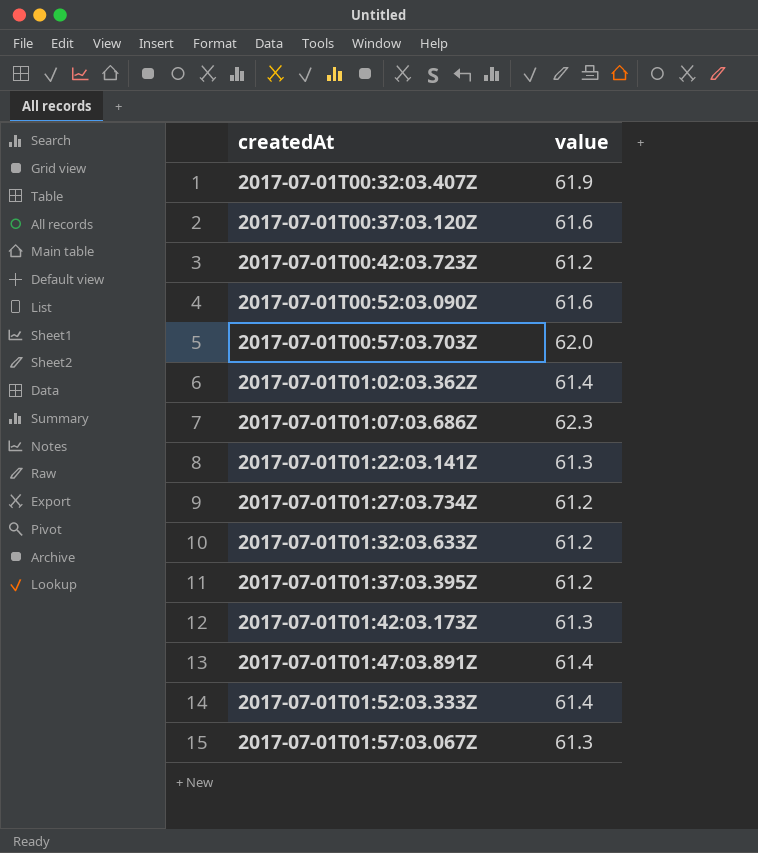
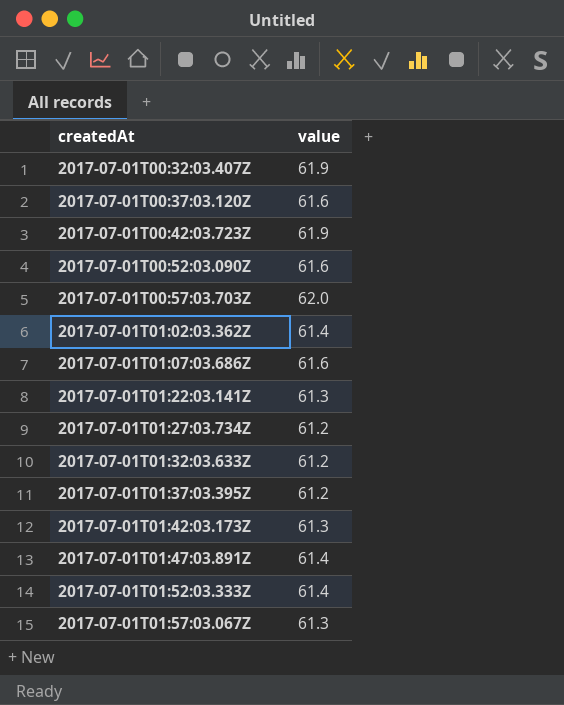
2017-07-01T00:42:03.723Z | value: 61.2 -> 61.9
2017-07-01T01:07:03.686Z | value: 62.3 -> 61.6

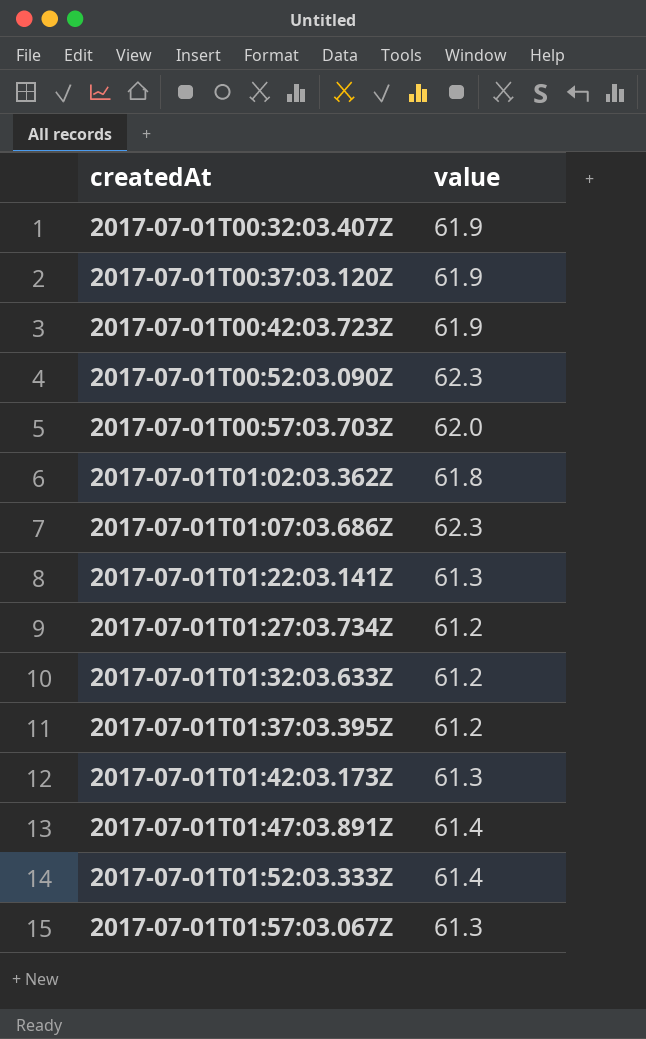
2017-07-01T00:37:03.120Z | value: 61.6 -> 61.9
2017-07-01T00:52:03.090Z | value: 61.6 -> 62.3
2017-07-01T01:02:03.362Z | value: 61.4 -> 61.8
2017-07-01T01:07:03.686Z | value: 61.6 -> 62.3

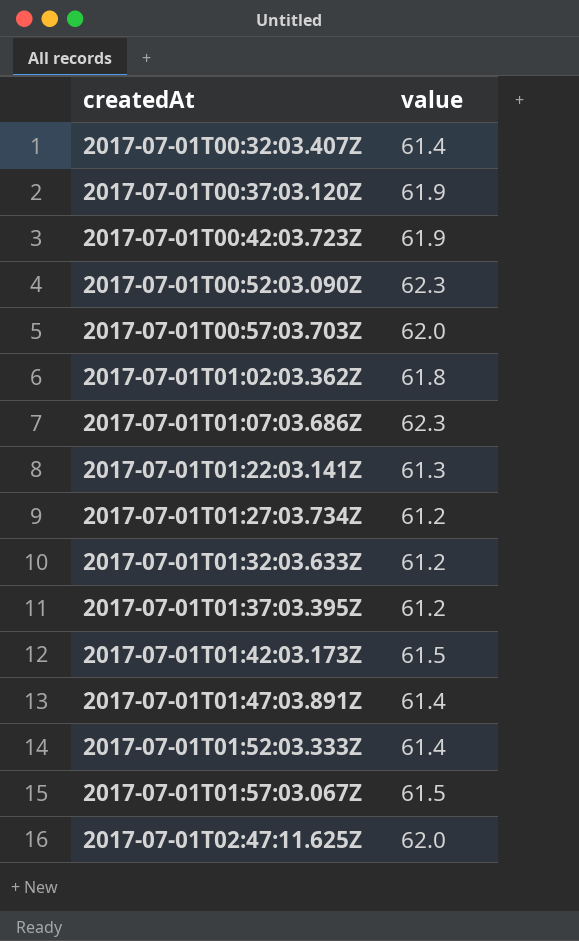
2017-07-01T00:32:03.407Z | value: 61.9 -> 61.4
2017-07-01T01:42:03.173Z | value: 61.3 -> 61.5
2017-07-01T01:57:03.067Z | value: 61.3 -> 61.5
row 2017-07-01T02:47:11.625Z: none -> 62.0

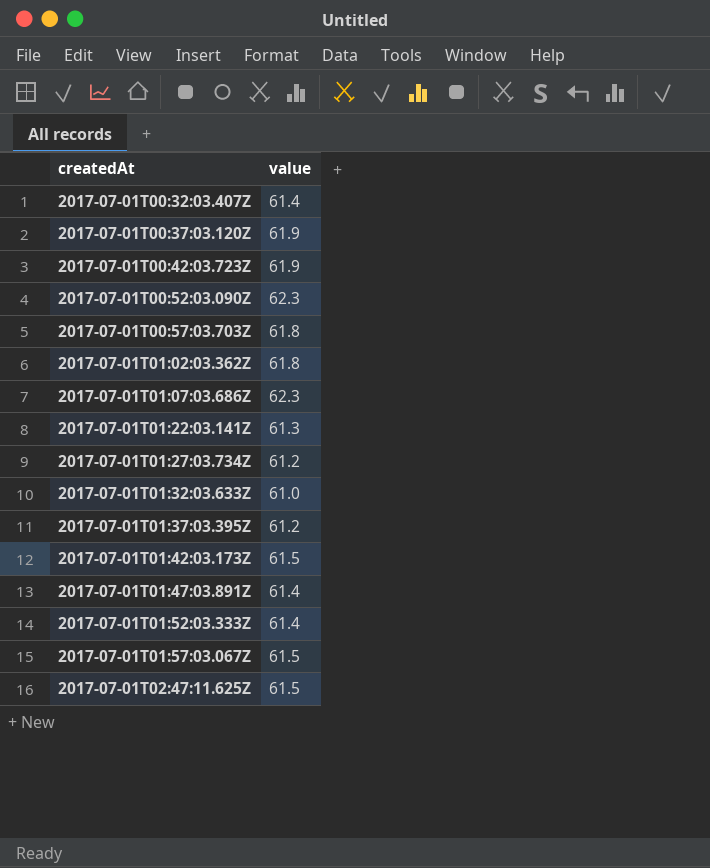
2017-07-01T00:57:03.703Z | value: 62.0 -> 61.8
2017-07-01T01:32:03.633Z | value: 61.2 -> 61.0
2017-07-01T02:47:11.625Z | value: 62.0 -> 61.5

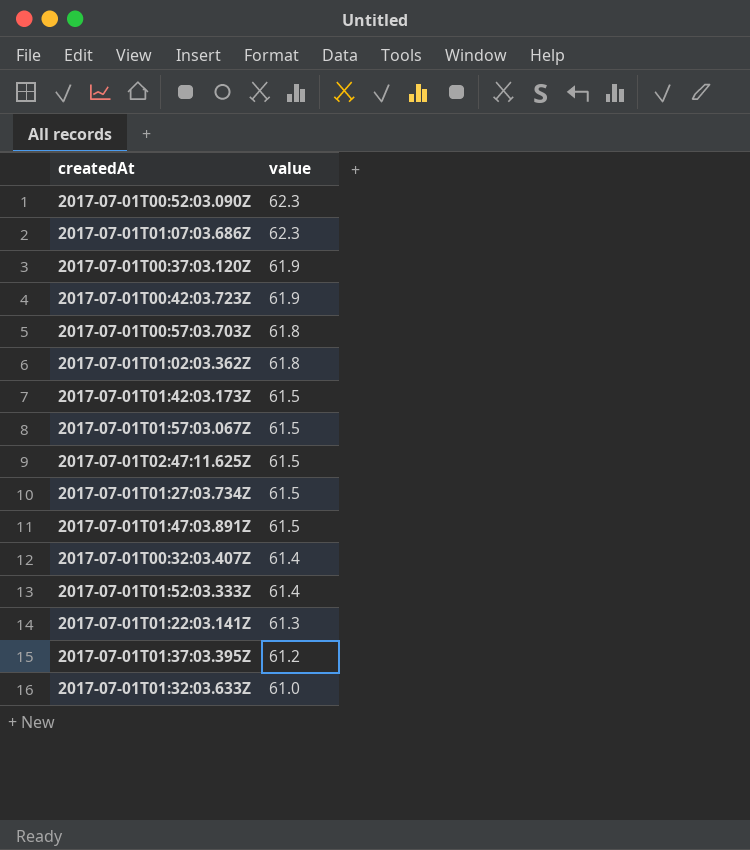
row order: createdAt ascending -> value descending
2017-07-01T01:27:03.734Z | value: 61.2 -> 61.5
2017-07-01T01:47:03.891Z | value: 61.4 -> 61.5

